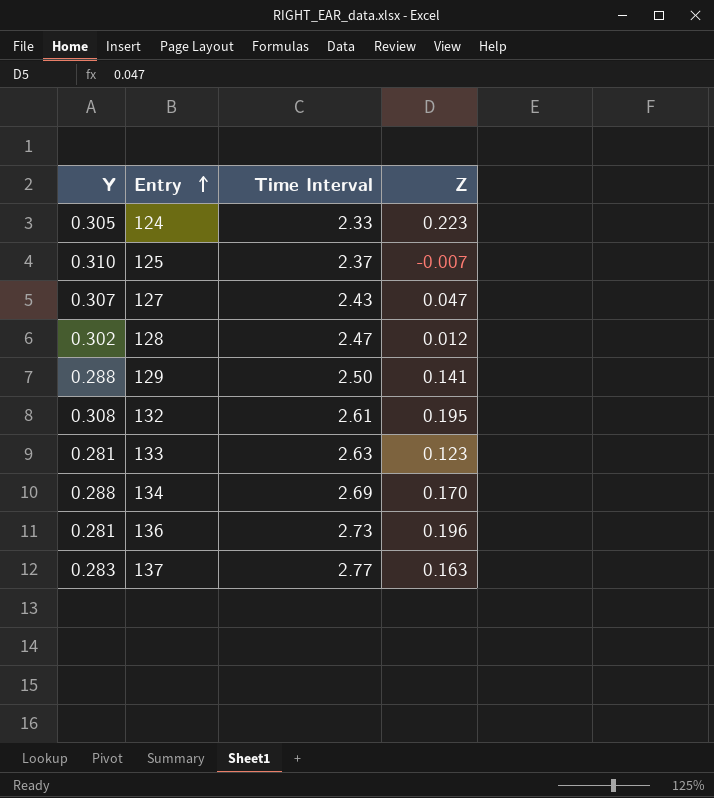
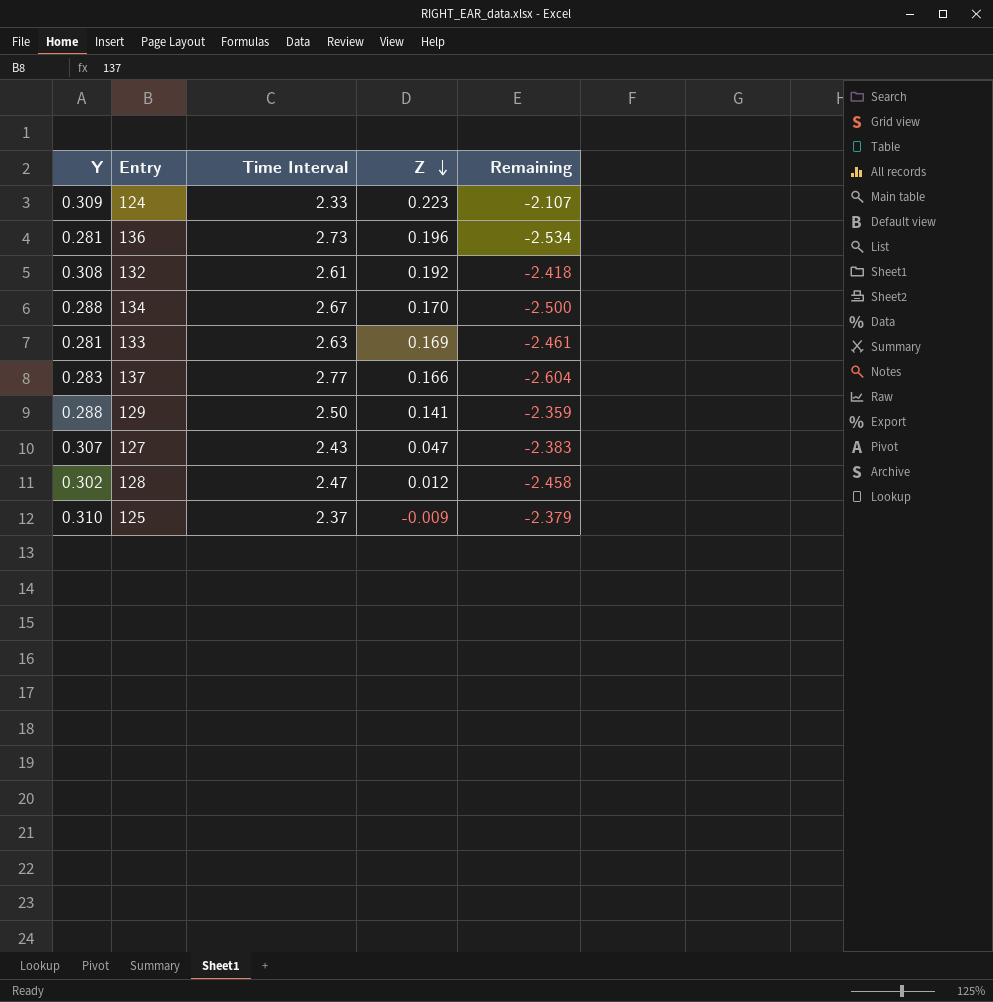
row order: Entry ascending -> Z descending
column Remaining | formula: none -> [Z] - [Time Interval]
124 | Y: 0.305 -> 0.309
132 | Z: 0.195 -> 0.192
134 | Time Interval: 2.69 -> 2.67
133 | Z: 0.123 -> 0.169
137 | Z: 0.163 -> 0.166
125 | Z: -0.007 -> -0.009

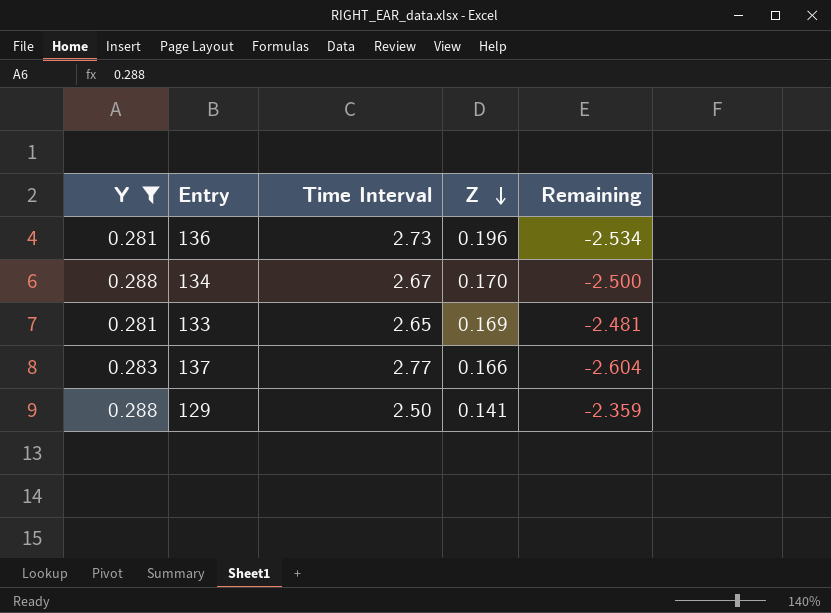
filter: none -> Y <= 0.288
133 | Time Interval: 2.63 -> 2.65
133 | Remaining: -2.461 -> -2.481

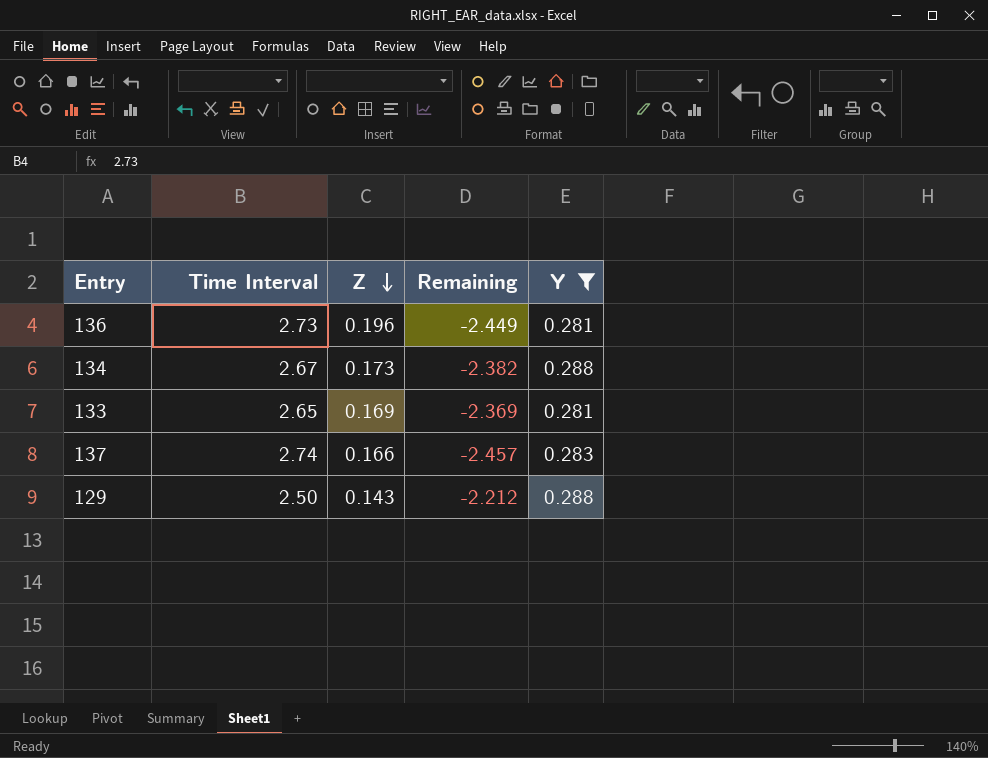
column Remaining | formula: [Z] - [Time Interval] -> [Y] - [Time Interval]
column Y | position: 1 -> 5
134 | Z: 0.170 -> 0.173
137 | Time Interval: 2.77 -> 2.74
129 | Z: 0.141 -> 0.143

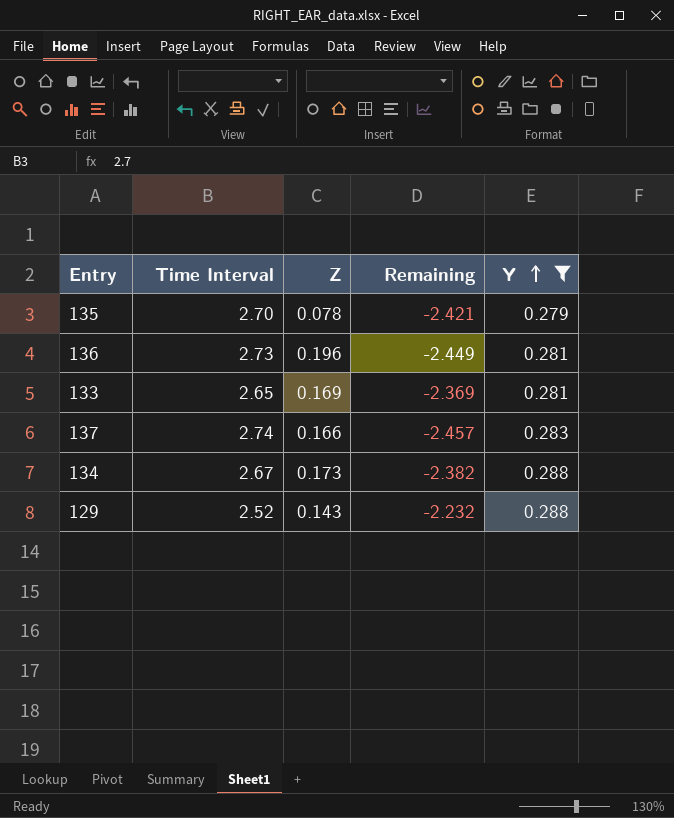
row order: Z descending -> Y ascending
row 135: none -> 2.70 | 0.078 | -2.421 | 0.279
129 | Time Interval: 2.50 -> 2.52
129 | Remaining: -2.212 -> -2.232

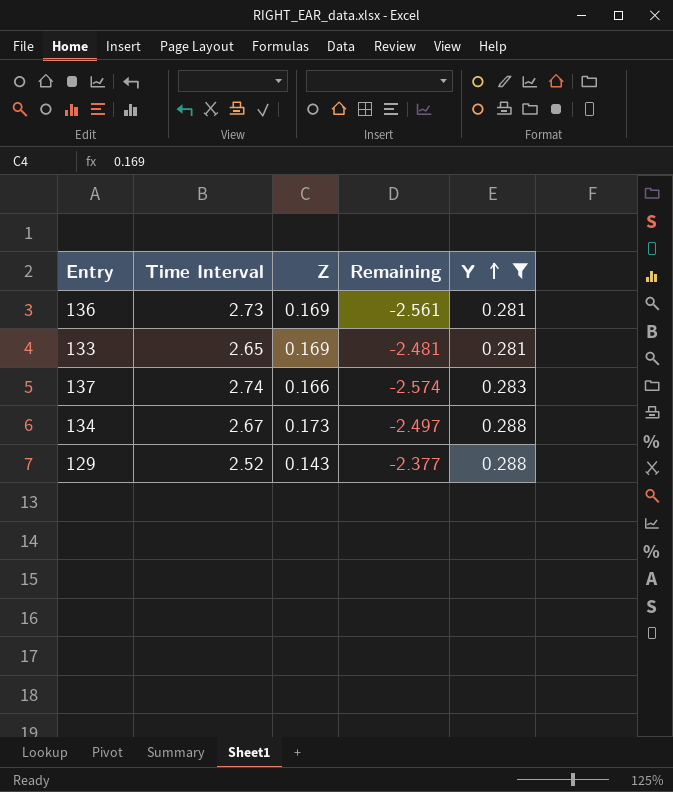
column Remaining | formula: [Y] - [Time Interval] -> [Z] - [Time Interval]
row 135: 2.70 | 0.078 | -2.421 | 0.279 -> none
136 | Z: 0.196 -> 0.169

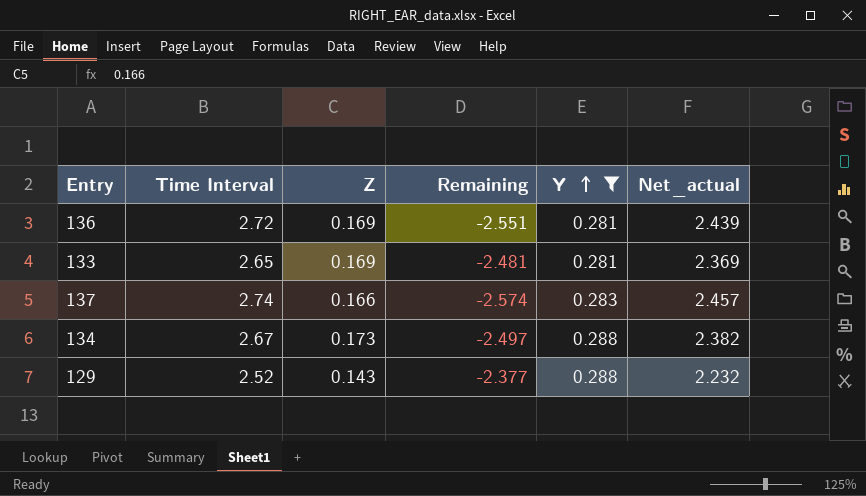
column Net_actual | formula: none -> [Time Interval] - [Y]
136 | Time Interval: 2.73 -> 2.72
136 | Remaining: -2.561 -> -2.551

